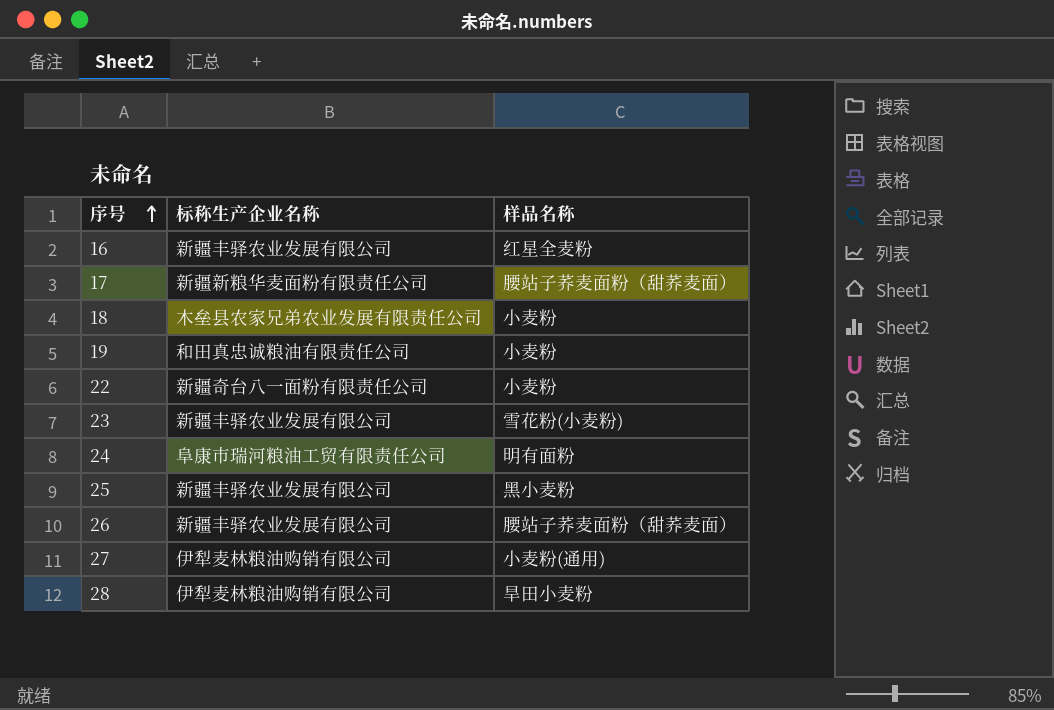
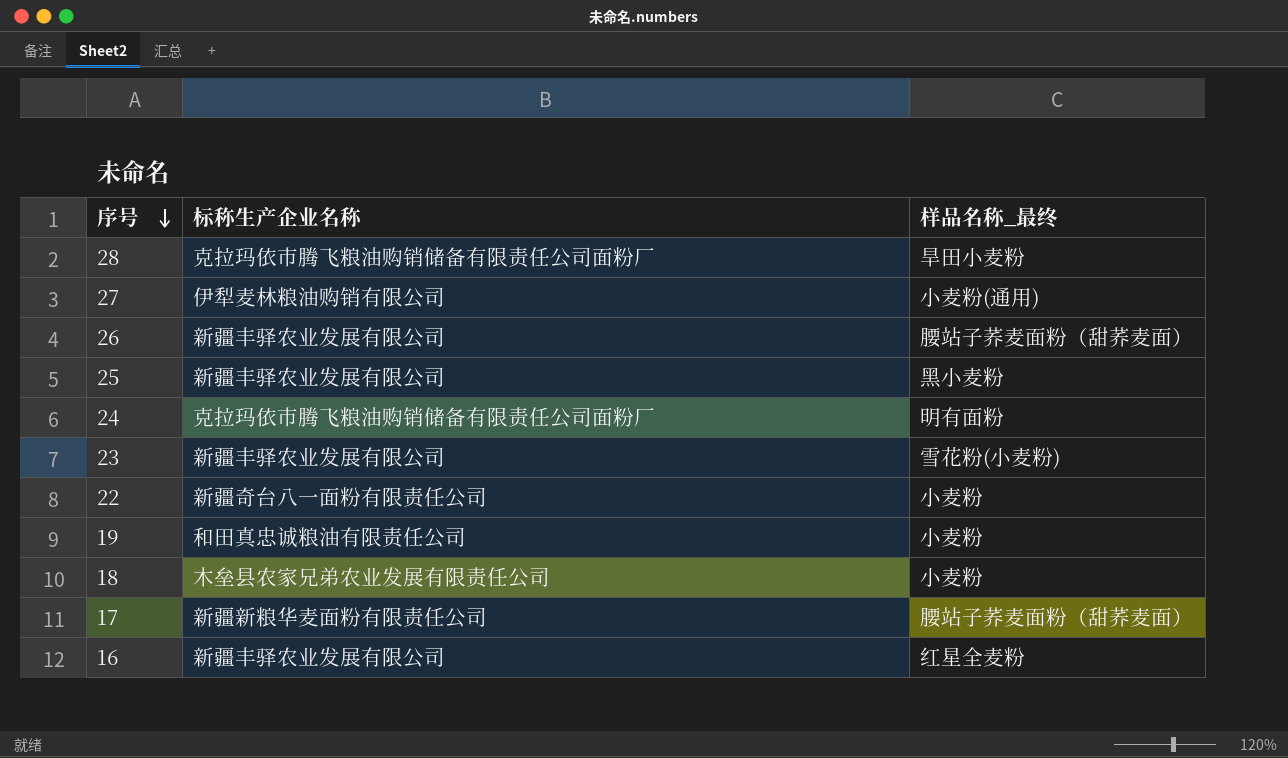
row order: 序号 ascending -> 序号 descending
column name: 样品名称 -> 样品名称_最终
28 | 标称生产企业名称: 伊犁麦林粮油购销有限公司 -> 克拉玛依市腾飞粮油购销储备有限责任公司面粉厂
24 | 标称生产企业名称: 阜康市瑞河粮油工贸有限责任公司 -> 克拉玛依市腾飞粮油购销储备有限责任公司面粉厂

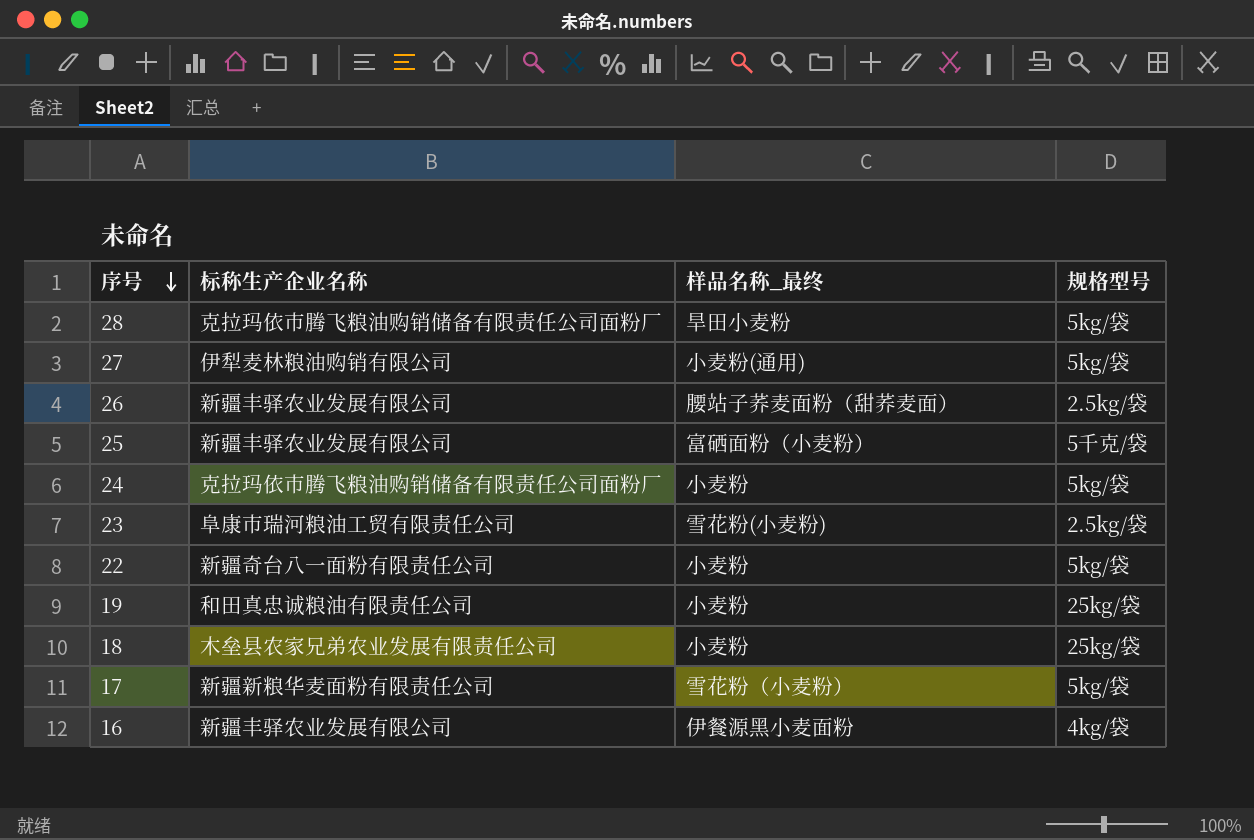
column 规格型号 | position: none -> 4
25 | 样品名称_最终: 黑小麦粉 -> 富硒面粉（小麦粉）
24 | 样品名称_最终: 明有面粉 -> 小麦粉
23 | 标称生产企业名称: 新疆丰驿农业发展有限公司 -> 阜康市瑞河粮油工贸有限责任公司
17 | 样品名称_最终: 腰站子荞麦面粉（甜荞麦面） -> 雪花粉（小麦粉）
16 | 样品名称_最终: 红星全麦粉 -> 伊餐源黑小麦面粉

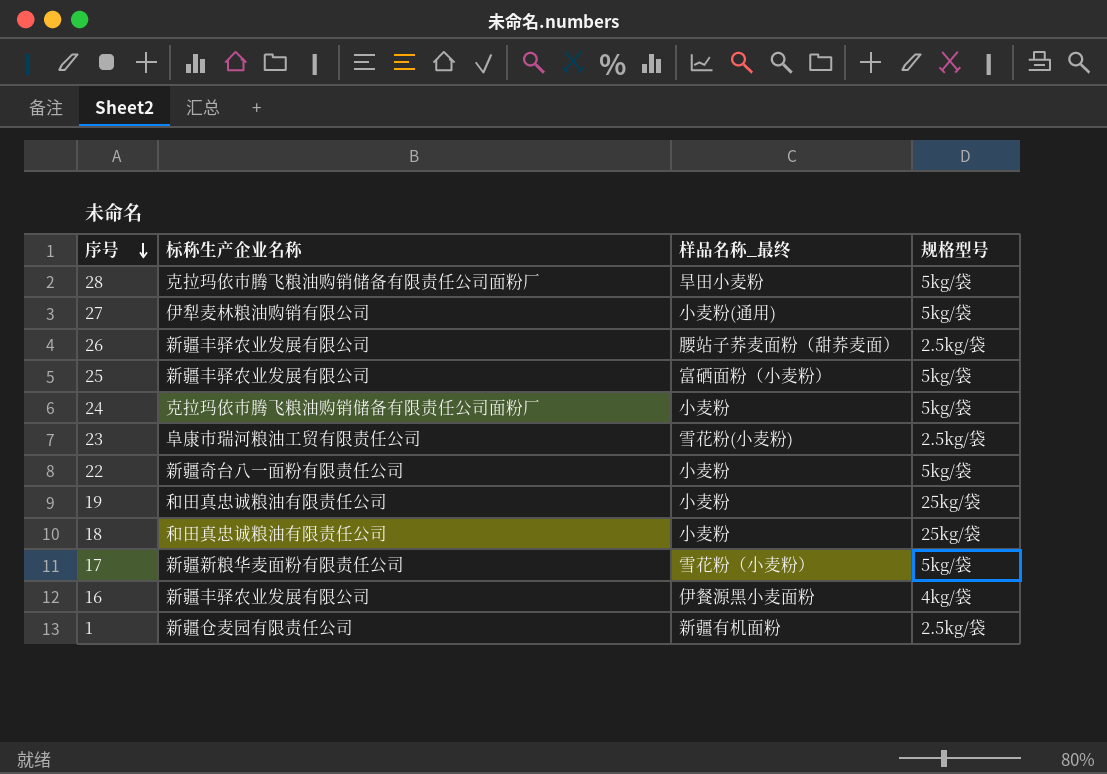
25 | 规格型号: 5千克/袋 -> 5kg/袋
18 | 标称生产企业名称: 木垒县农家兄弟农业发展有限责任公司 -> 和田真忠诚粮油有限责任公司
row 1: none -> 新疆仓麦园有限责任公司 | 新疆有机面粉 | 2.5kg/袋

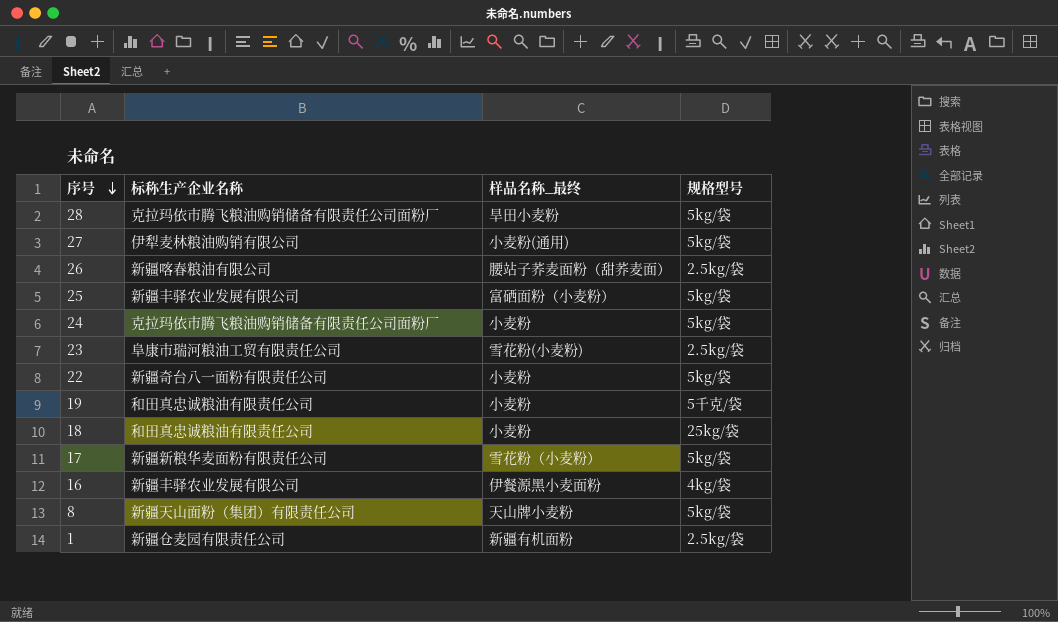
26 | 标称生产企业名称: 新疆丰驿农业发展有限公司 -> 新疆喀春粮油有限公司
19 | 规格型号: 25kg/袋 -> 5千克/袋
row 8: none -> 新疆天山面粉（集团）有限责任公司 | 天山牌小麦粉 | 5kg/袋

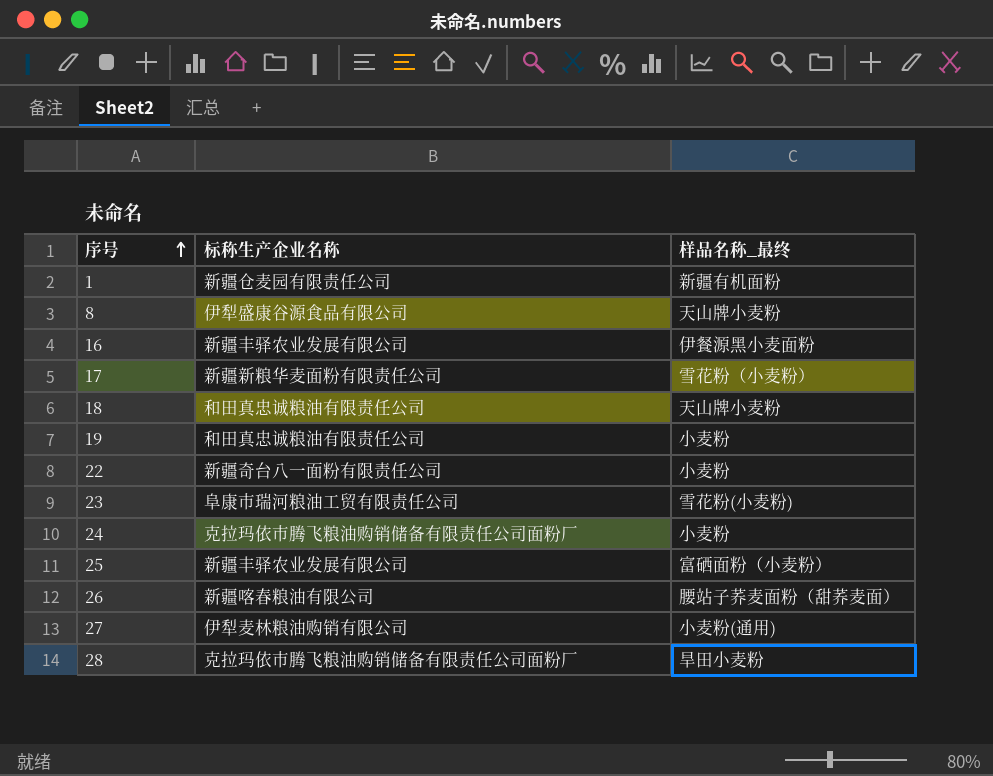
row order: 序号 descending -> 序号 ascending
column 规格型号 | position: 4 -> none
8 | 标称生产企业名称: 新疆天山面粉（集团）有限责任公司 -> 伊犁盛康谷源食品有限公司
18 | 样品名称_最终: 小麦粉 -> 天山牌小麦粉

